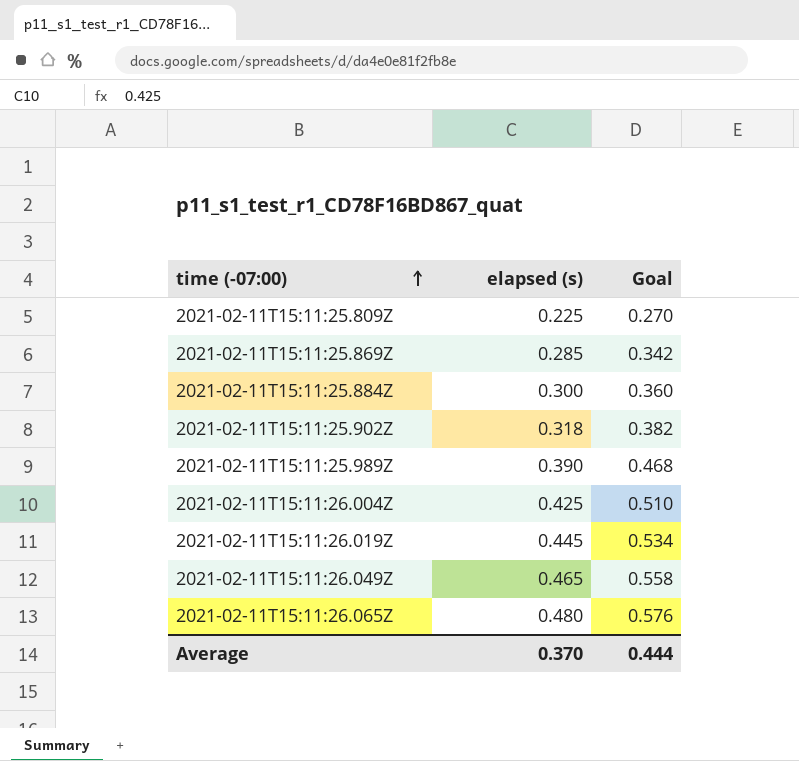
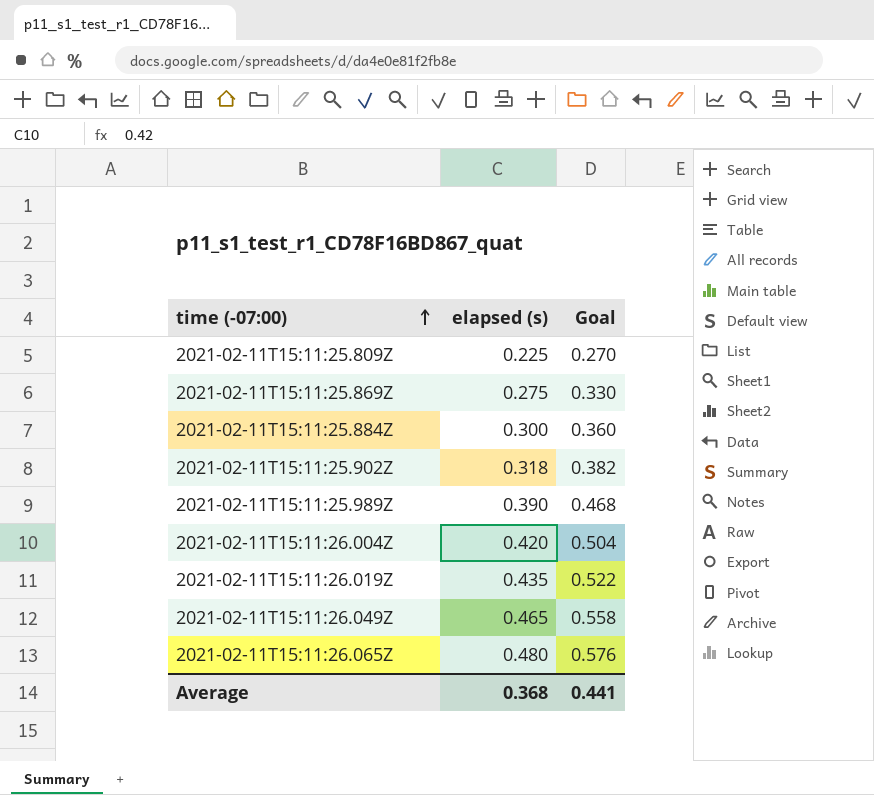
2021-02-11T15:11:25.869Z | elapsed (s): 0.285 -> 0.275
2021-02-11T15:11:25.869Z | Goal: 0.342 -> 0.330
2021-02-11T15:11:26.004Z | elapsed (s): 0.425 -> 0.420
2021-02-11T15:11:26.004Z | Goal: 0.510 -> 0.504
2021-02-11T15:11:26.019Z | elapsed (s): 0.445 -> 0.435
2021-02-11T15:11:26.019Z | Goal: 0.534 -> 0.522
Average | elapsed (s): 0.370 -> 0.368
Average | Goal: 0.444 -> 0.441

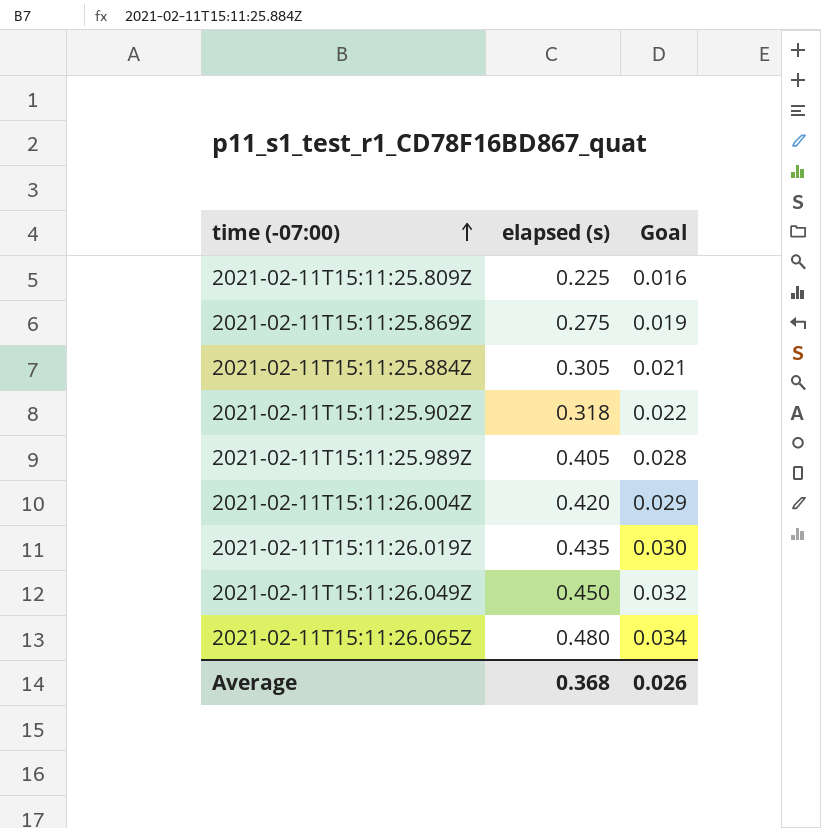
column Goal | formula: [elapsed (s)] * 1.2 -> [elapsed (s)] * 0.07
2021-02-11T15:11:25.884Z | elapsed (s): 0.300 -> 0.305
2021-02-11T15:11:25.989Z | elapsed (s): 0.390 -> 0.405
2021-02-11T15:11:26.049Z | elapsed (s): 0.465 -> 0.450
Average | Goal: 0.441 -> 0.026

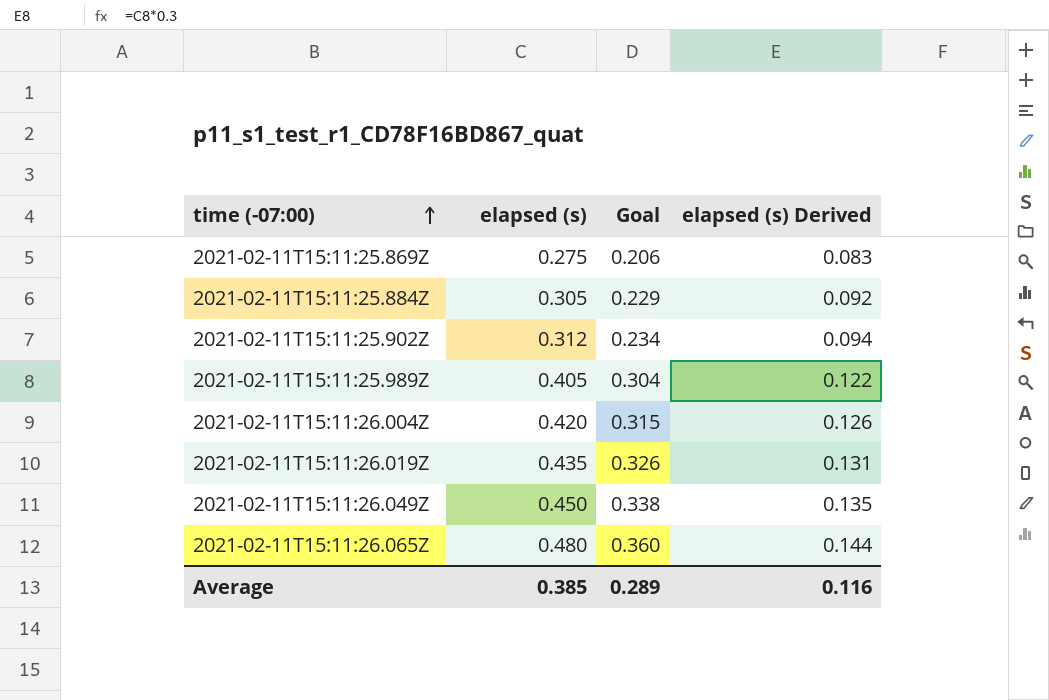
column Goal | formula: [elapsed (s)] * 0.07 -> [elapsed (s)] * 0.75
column elapsed (s) Derived | formula: none -> [elapsed (s)] * 0.3
row 2021-02-11T15:11:25.809Z: 0.225 | 0.016 -> none
2021-02-11T15:11:25.902Z | elapsed (s): 0.318 -> 0.312
Average | elapsed (s): 0.368 -> 0.385
Average | Goal: 0.026 -> 0.289

